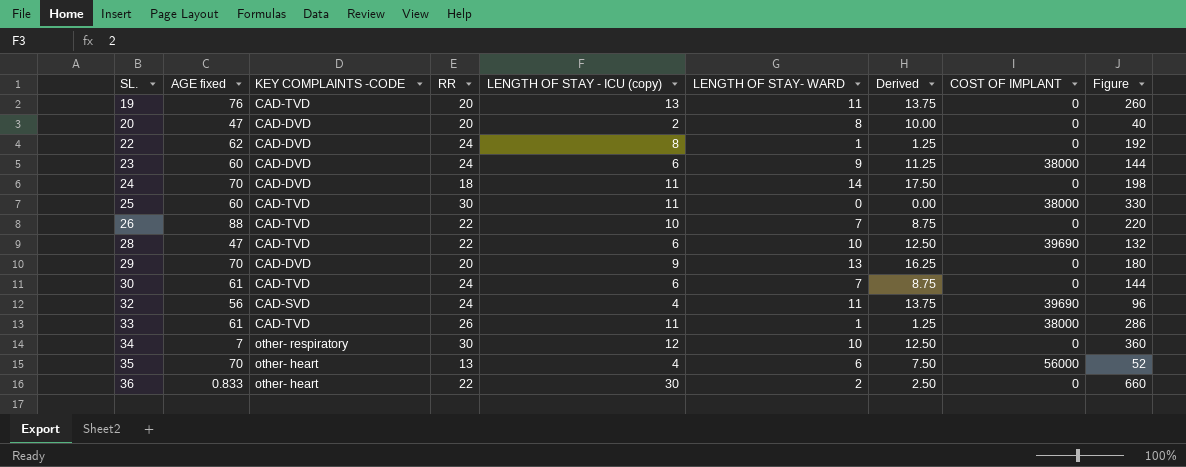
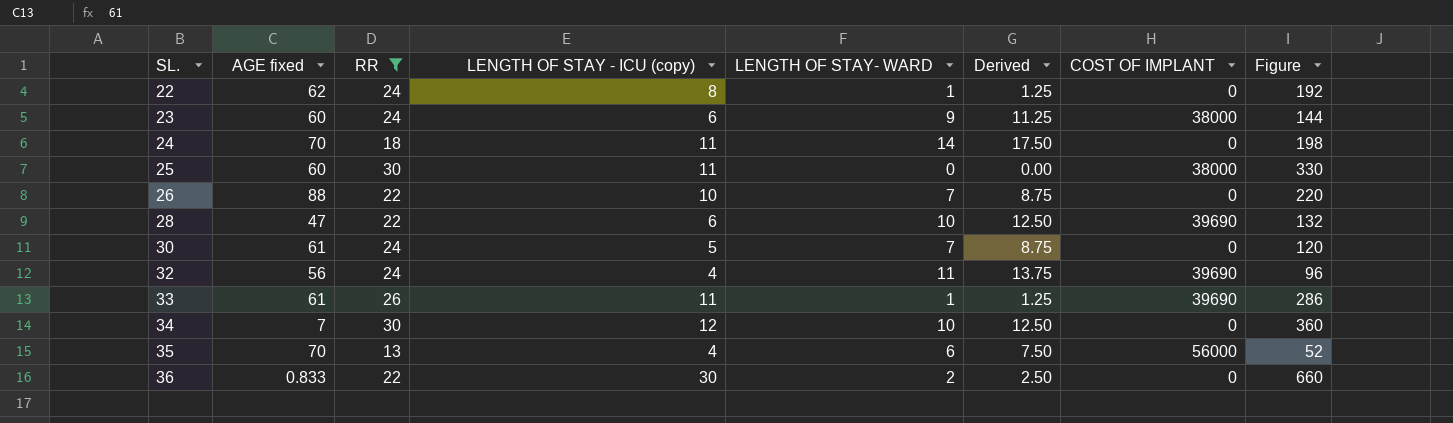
filter: none -> RR != 20
column KEY COMPLAINTS -CODE | position: 3 -> none
30 | LENGTH OF STAY - ICU (copy): 6 -> 5
30 | Figure: 144 -> 120
33 | COST OF IMPLANT: 38000 -> 39690

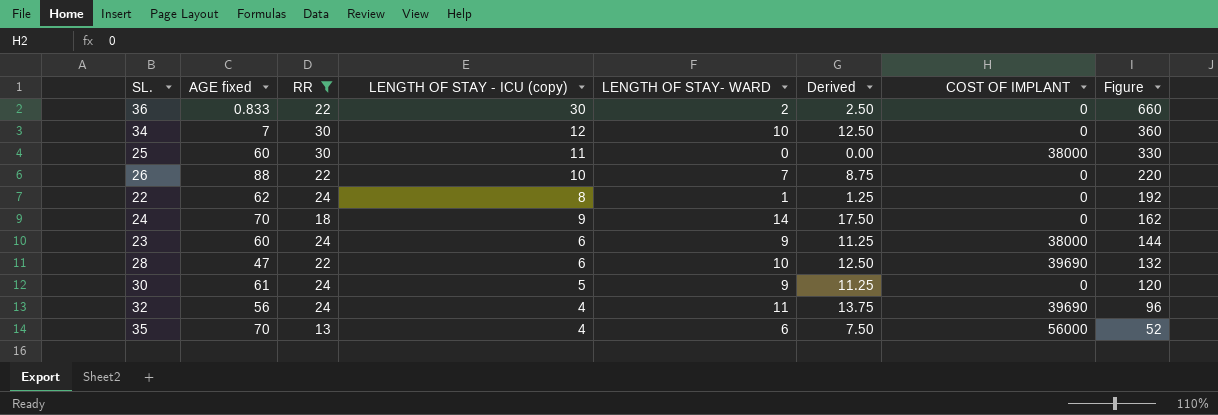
row order: SL. ascending -> Figure descending
row 33: 61 | 26 | 11 | 1 | 1.25 | 39690 | 286 -> none
24 | LENGTH OF STAY - ICU (copy): 11 -> 9
24 | Figure: 198 -> 162
30 | LENGTH OF STAY- WARD: 7 -> 9
30 | Derived: 8.75 -> 11.25

